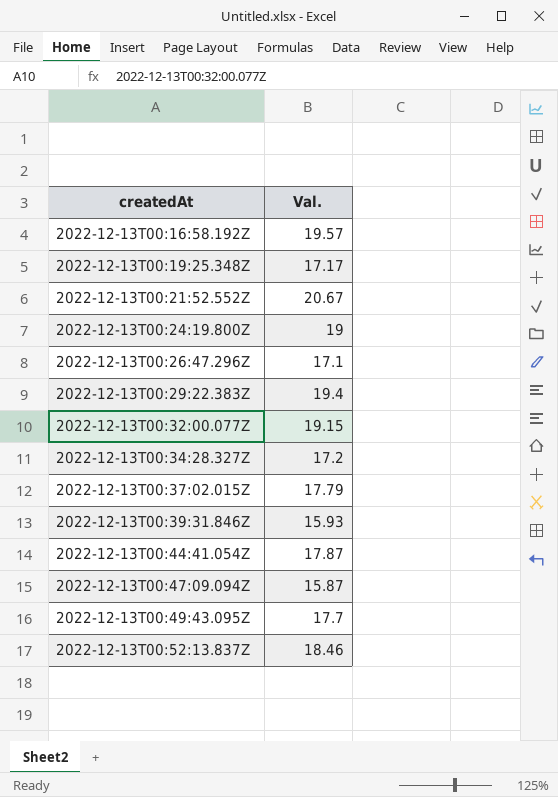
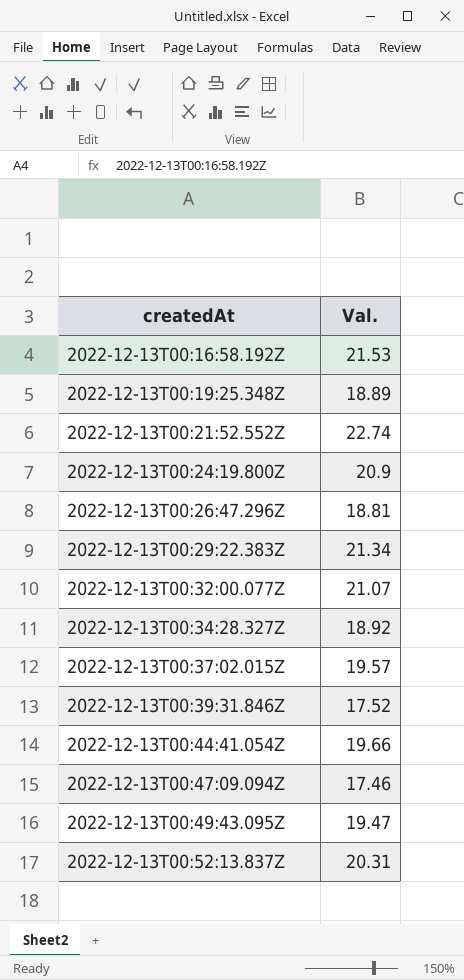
2022-12-13T00:16:58.192Z | Val.: 19.57 -> 21.53
2022-12-13T00:19:25.348Z | Val.: 17.17 -> 18.89
2022-12-13T00:21:52.552Z | Val.: 20.67 -> 22.74
2022-12-13T00:24:19.800Z | Val.: 19 -> 20.9
2022-12-13T00:26:47.296Z | Val.: 17.1 -> 18.81
2022-12-13T00:29:22.383Z | Val.: 19.4 -> 21.34
2022-12-13T00:32:00.077Z | Val.: 19.15 -> 21.07
2022-12-13T00:34:28.327Z | Val.: 17.2 -> 18.92
2022-12-13T00:37:02.015Z | Val.: 17.79 -> 19.57
2022-12-13T00:39:31.846Z | Val.: 15.93 -> 17.52
2022-12-13T00:44:41.054Z | Val.: 17.87 -> 19.66
2022-12-13T00:47:09.094Z | Val.: 15.87 -> 17.46
2022-12-13T00:49:43.095Z | Val.: 17.7 -> 19.47
2022-12-13T00:52:13.837Z | Val.: 18.46 -> 20.31

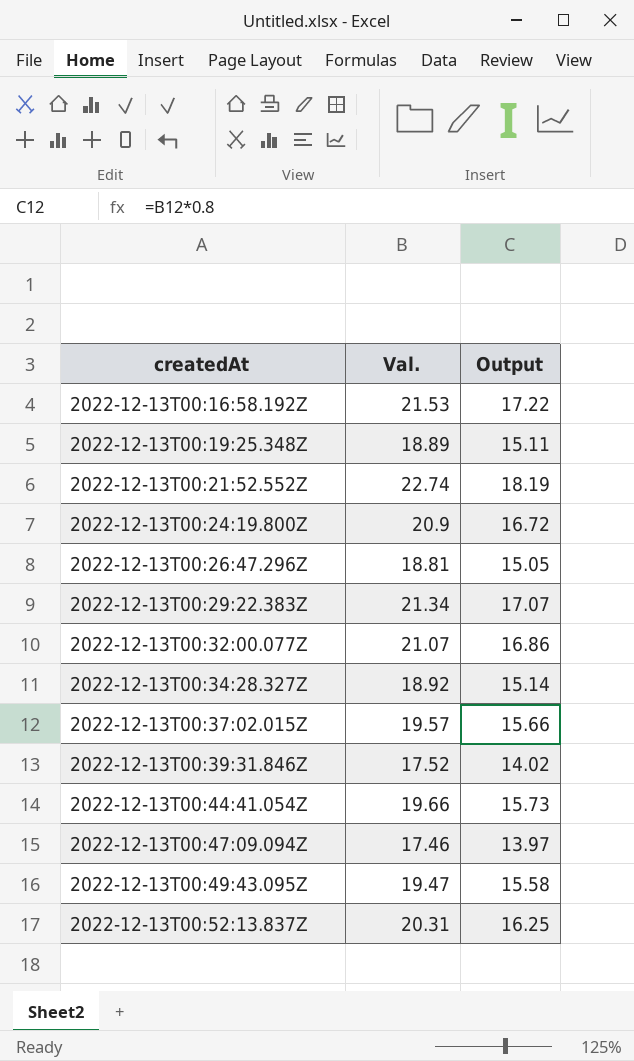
column Output | formula: none -> [Val.] * 0.8

